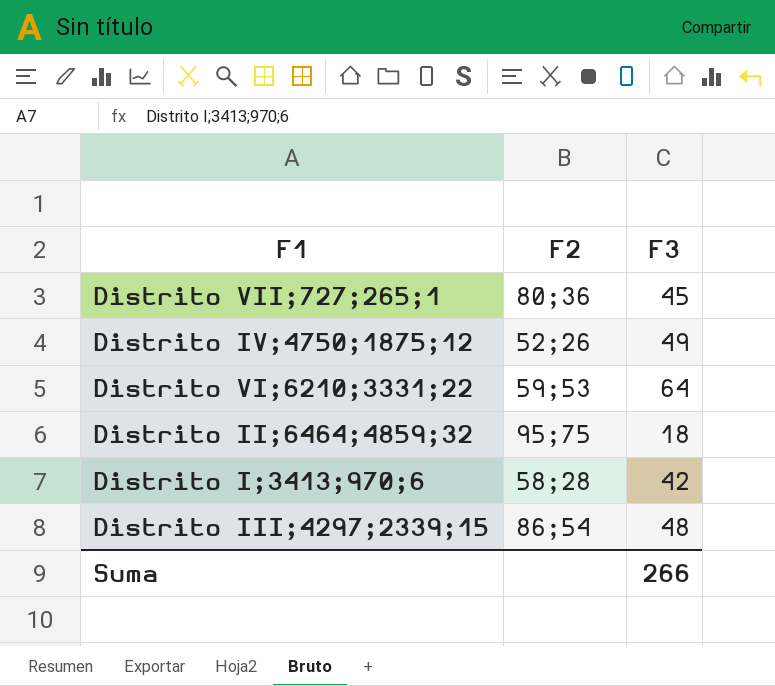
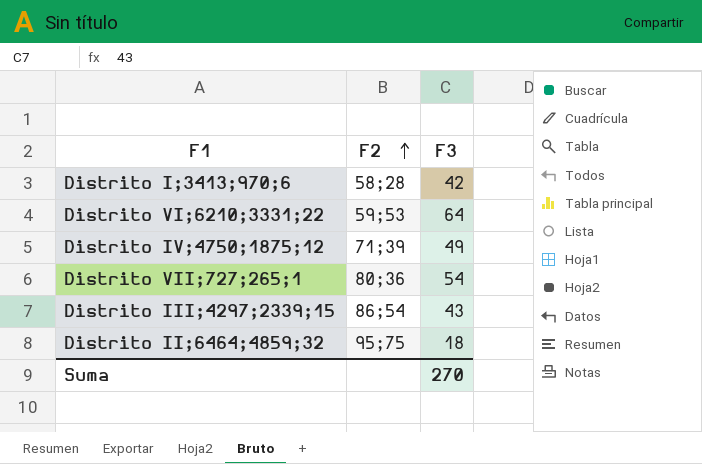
row order: none -> F2 ascending
Distrito IV;4750;1875;12 | F2: 52;26 -> 71;39
Distrito VII;727;265;1 | F3: 45 -> 54
Distrito III;4297;2339;15 | F3: 48 -> 43
Suma | F3: 266 -> 270

